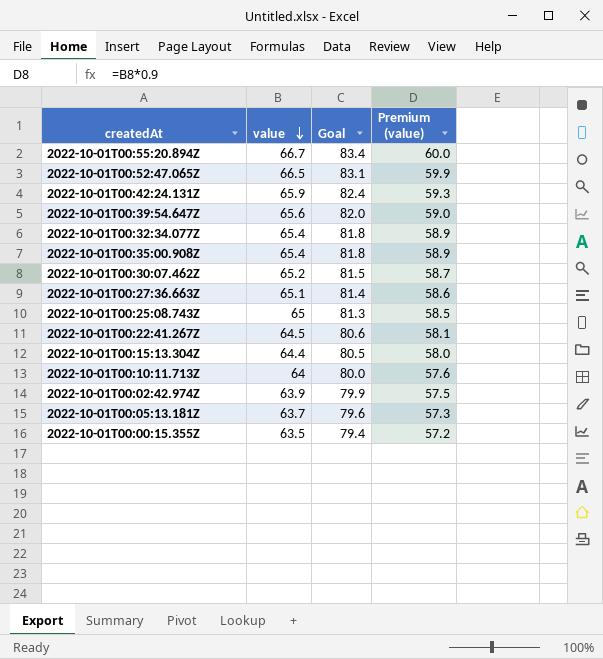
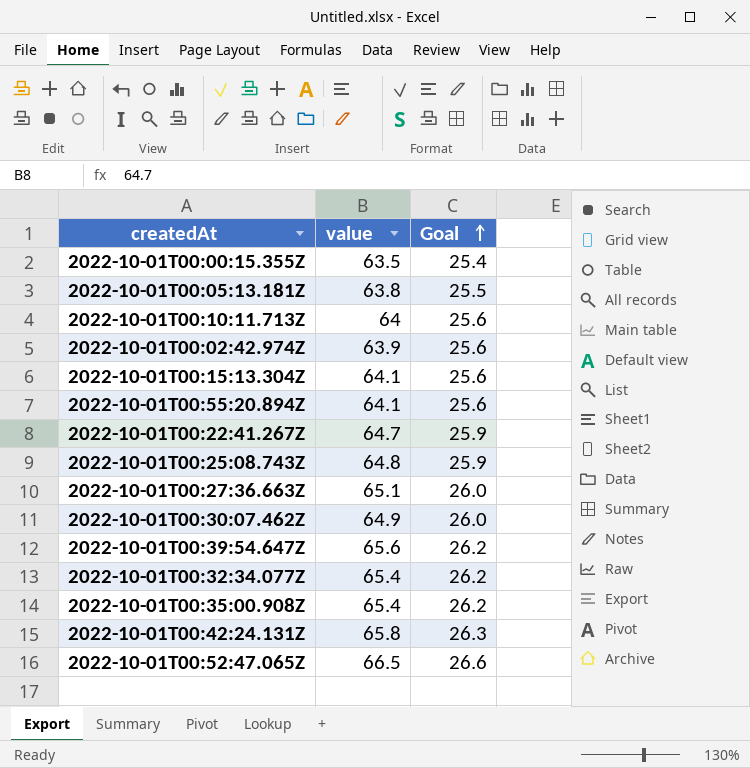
row order: value descending -> Goal ascending
column Premium (value) | formula: [value] * 0.9 -> none
column Goal | formula: [value] * 1.25 -> [value] * 0.4
2022-10-01T00:05:13.181Z | value: 63.7 -> 63.8
2022-10-01T00:15:13.304Z | value: 64.4 -> 64.1
2022-10-01T00:55:20.894Z | value: 66.7 -> 64.1
2022-10-01T00:22:41.267Z | value: 64.5 -> 64.7
2022-10-01T00:25:08.743Z | value: 65 -> 64.8
2022-10-01T00:30:07.462Z | value: 65.2 -> 64.9
2022-10-01T00:42:24.131Z | value: 65.9 -> 65.8

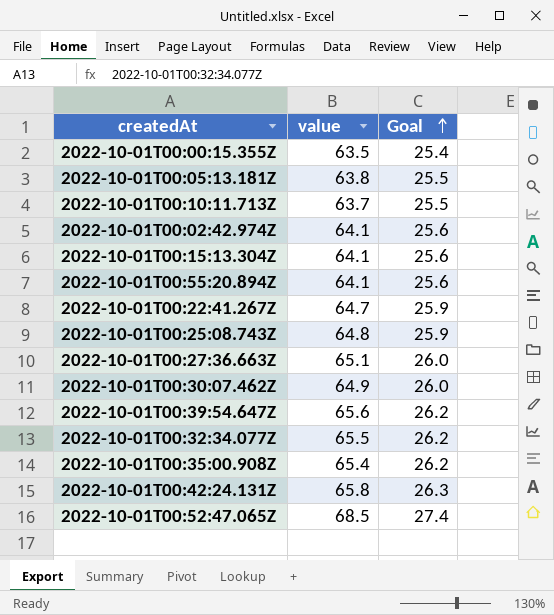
2022-10-01T00:10:11.713Z | value: 64 -> 63.7
2022-10-01T00:10:11.713Z | Goal: 25.6 -> 25.5
2022-10-01T00:02:42.974Z | value: 63.9 -> 64.1
2022-10-01T00:32:34.077Z | value: 65.4 -> 65.5
2022-10-01T00:52:47.065Z | value: 66.5 -> 68.5
2022-10-01T00:52:47.065Z | Goal: 26.6 -> 27.4

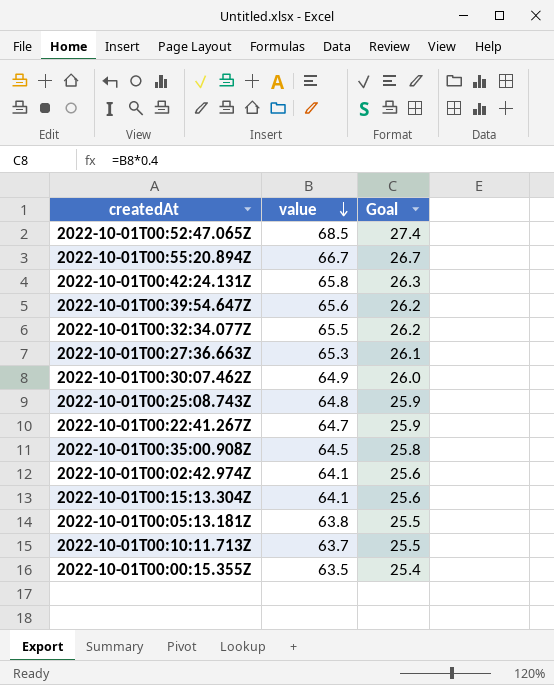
row order: Goal ascending -> value descending
2022-10-01T00:55:20.894Z | value: 64.1 -> 66.7
2022-10-01T00:55:20.894Z | Goal: 25.6 -> 26.7
2022-10-01T00:27:36.663Z | value: 65.1 -> 65.3
2022-10-01T00:27:36.663Z | Goal: 26.0 -> 26.1
2022-10-01T00:35:00.908Z | value: 65.4 -> 64.5
2022-10-01T00:35:00.908Z | Goal: 26.2 -> 25.8

